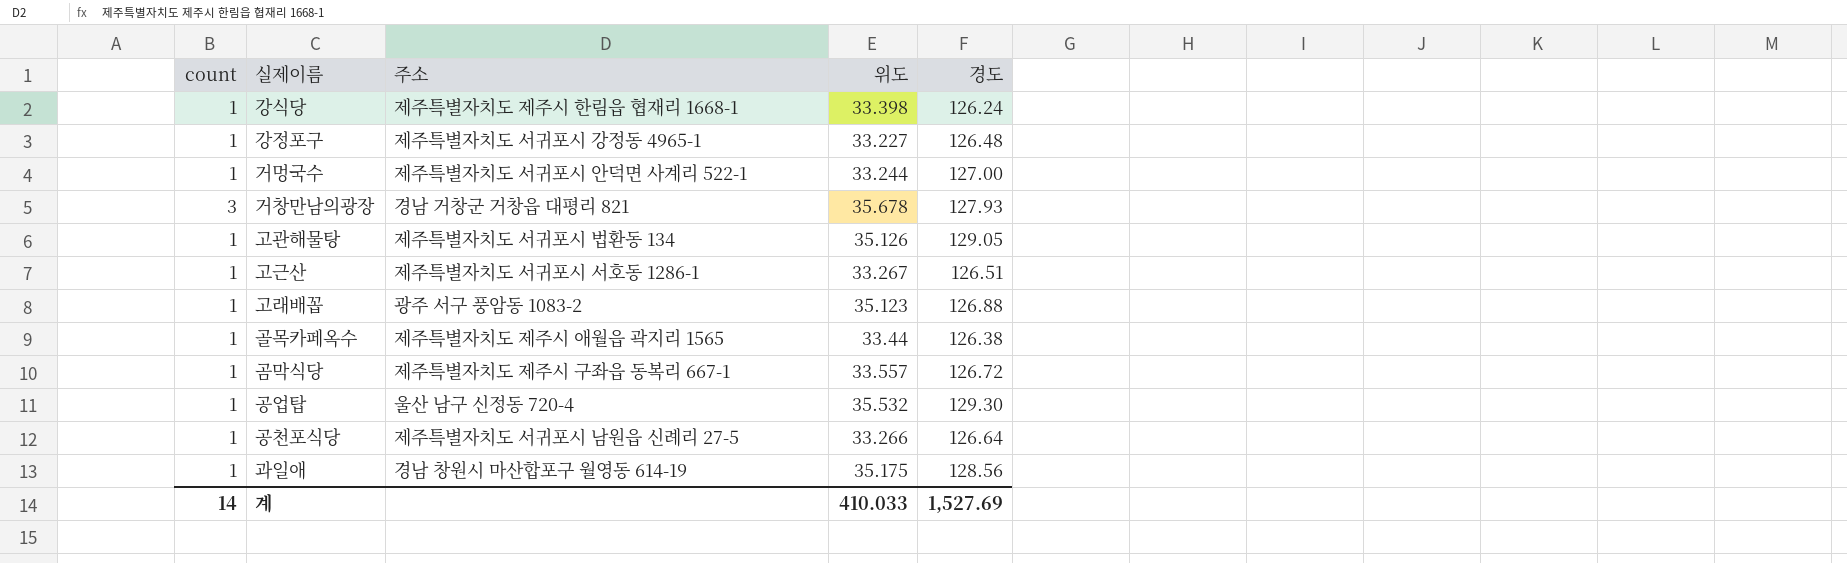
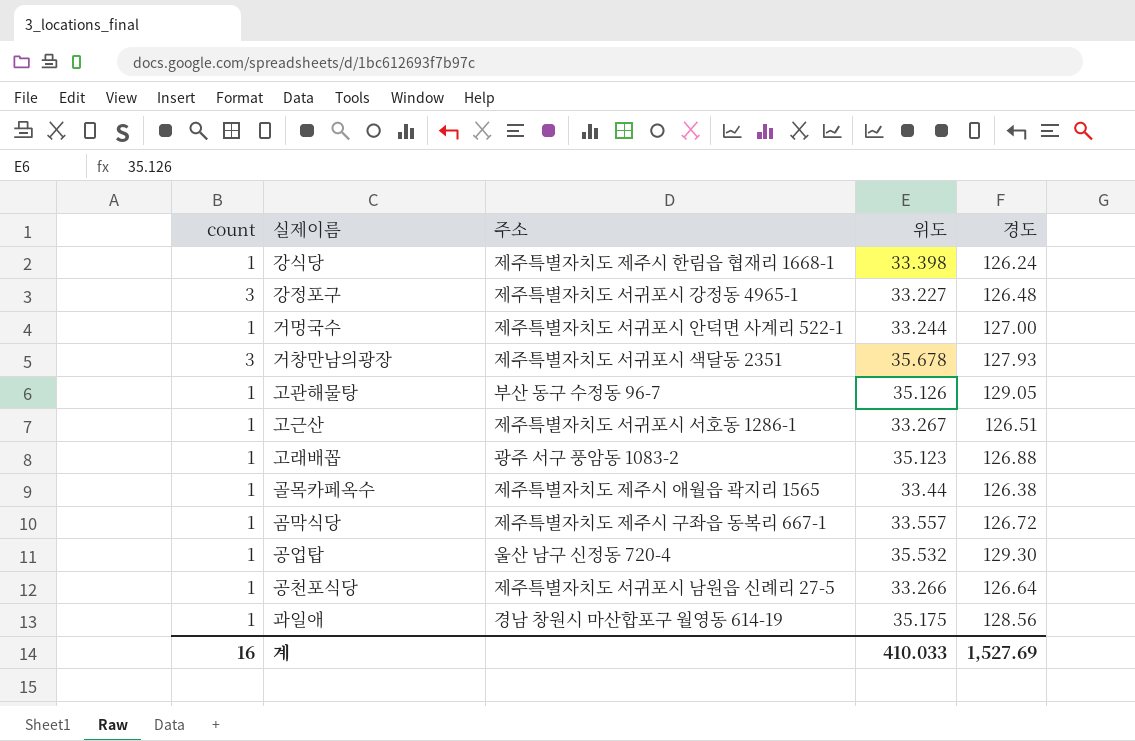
강정포구 | count: 1 -> 3
거창만남의광장 | 주소: 경남 거창군 거창읍 대평리 821 -> 제주특별자치도 서귀포시 색달동 2351
고관해물탕 | 주소: 제주특별자치도 서귀포시 법환동 134 -> 부산 동구 수정동 96-7
계 | count: 14 -> 16

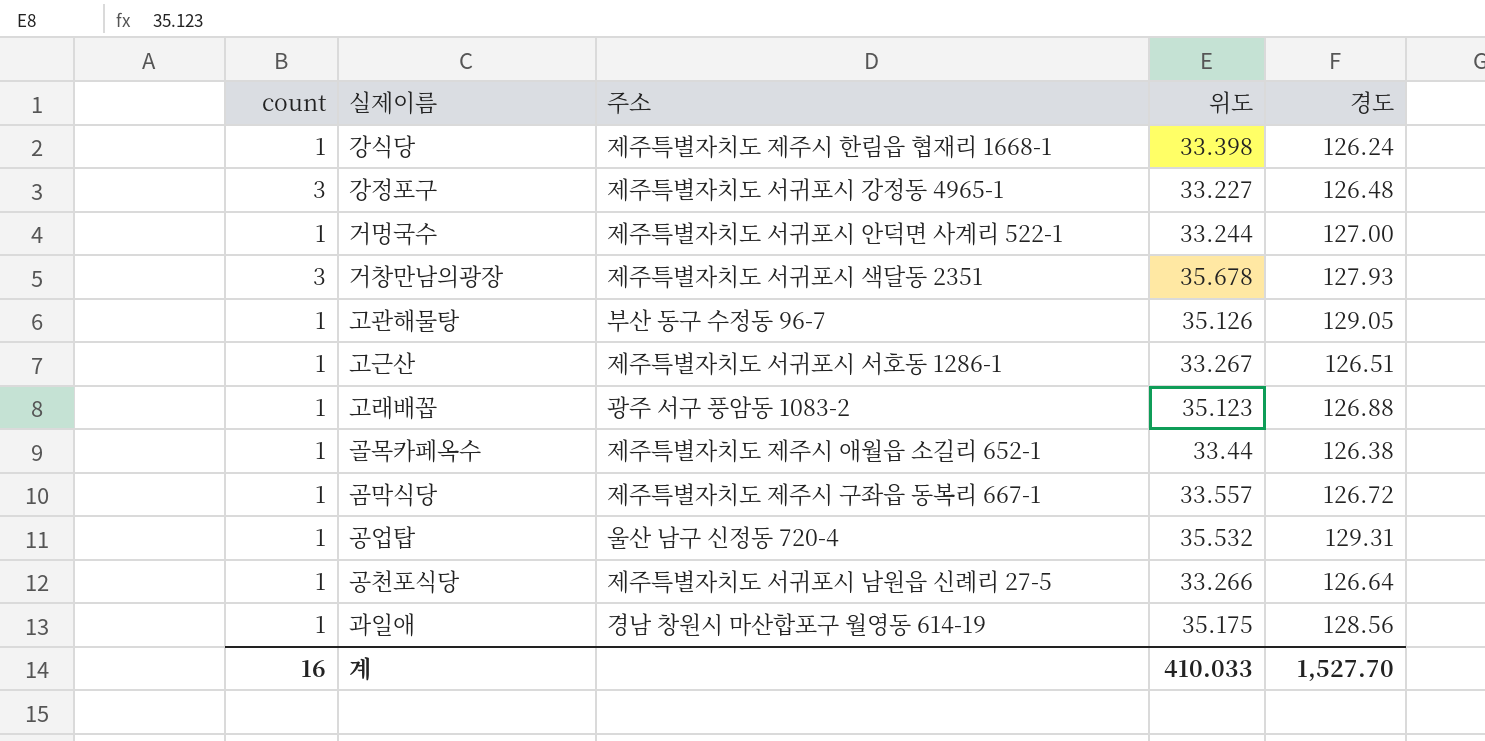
골목카페옥수 | 주소: 제주특별자치도 제주시 애월읍 곽지리 1565 -> 제주특별자치도 제주시 애월읍 소길리 652-1
공업탑 | 경도: 129.30 -> 129.31
계 | 경도: 1,527.69 -> 1,527.70

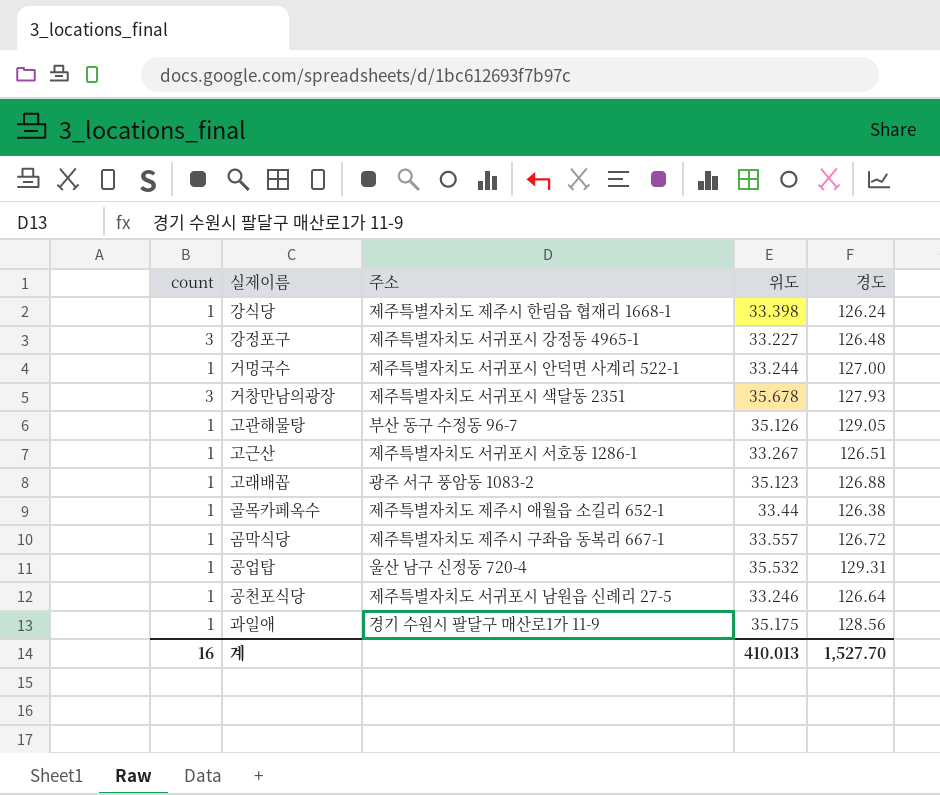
공천포식당 | 위도: 33.266 -> 33.246
과일애 | 주소: 경남 창원시 마산합포구 월영동 614-19 -> 경기 수원시 팔달구 매산로1가 11-9
계 | 위도: 410.033 -> 410.013

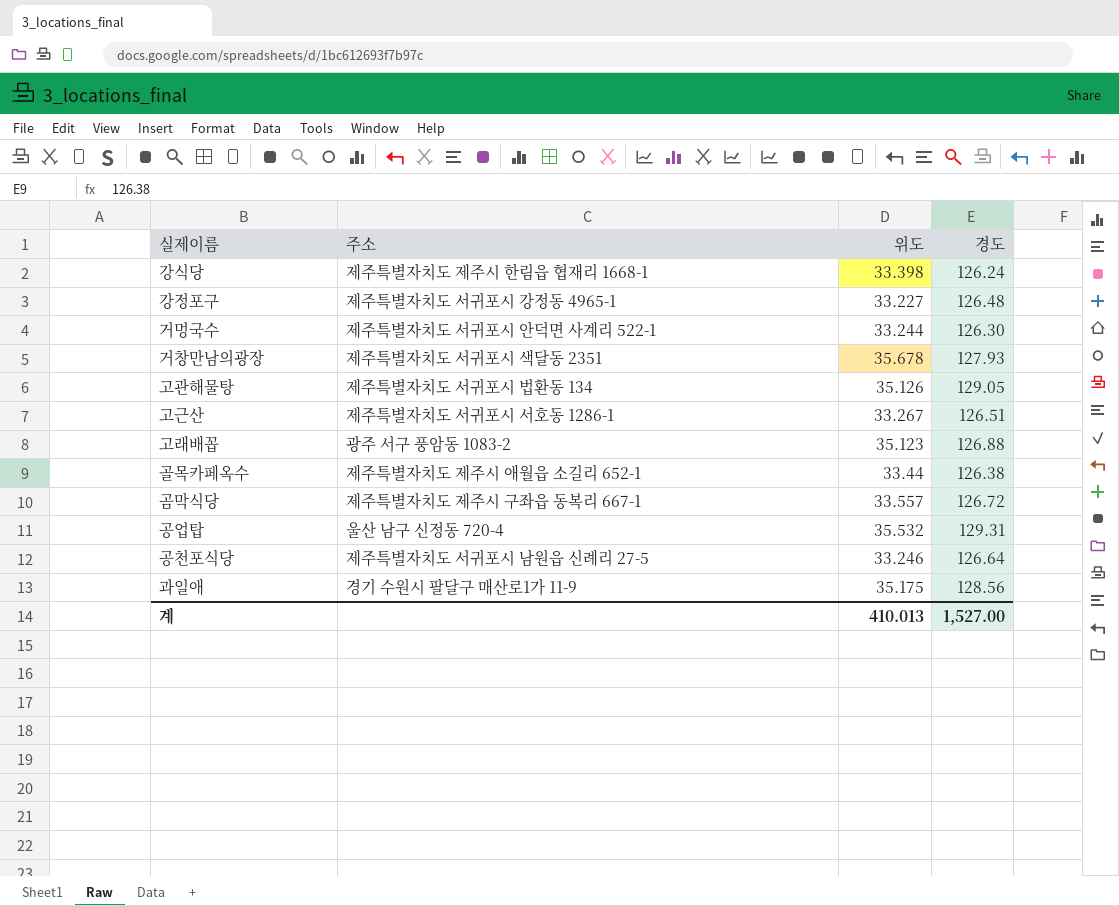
column count | position: 1 -> none
거멍국수 | 경도: 127.00 -> 126.30
고관해물탕 | 주소: 부산 동구 수정동 96-7 -> 제주특별자치도 서귀포시 법환동 134
계 | 경도: 1,527.70 -> 1,527.00

